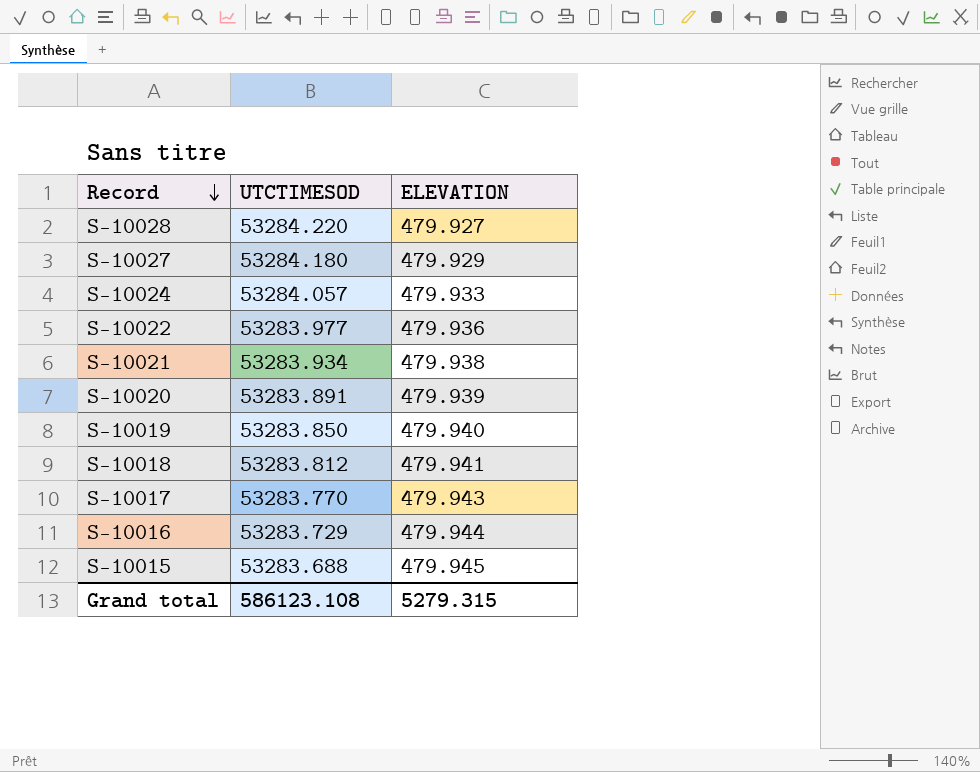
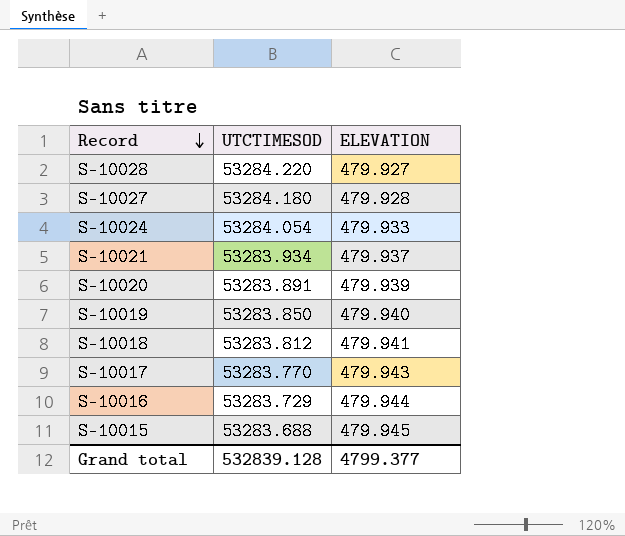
row S-10022: 53283.977 | 479.936 -> none
S-10027 | ELEVATION: 479.929 -> 479.928
S-10024 | UTCTIMESOD: 53284.057 -> 53284.054
S-10021 | ELEVATION: 479.938 -> 479.937
Grand total | UTCTIMESOD: 586123.108 -> 532839.128
Grand total | ELEVATION: 5279.315 -> 4799.377

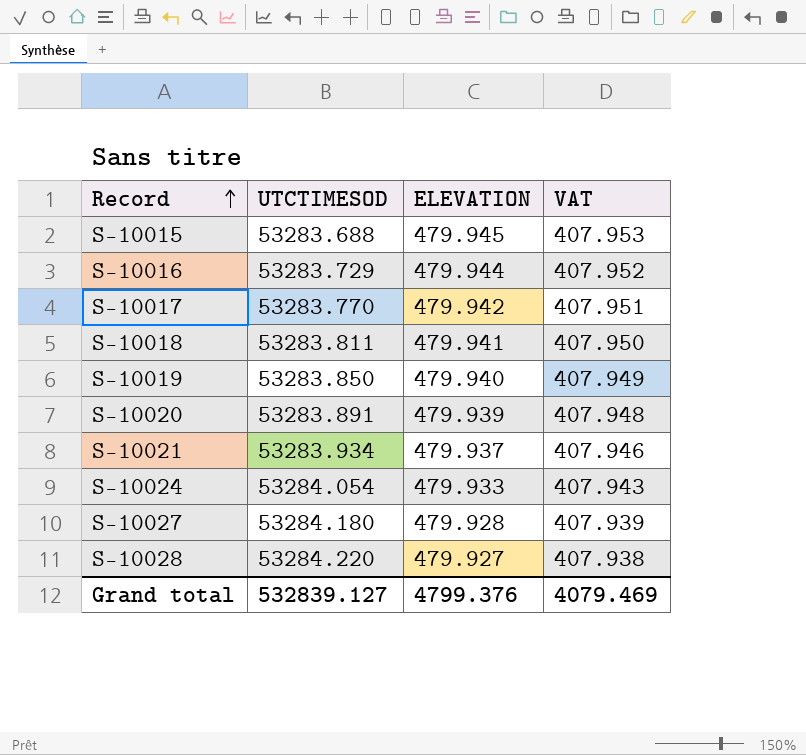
row order: Record descending -> Record ascending
column VAT | formula: none -> [ELEVATION] * 0.85
S-10017 | ELEVATION: 479.943 -> 479.942
S-10018 | UTCTIMESOD: 53283.812 -> 53283.811
Grand total | UTCTIMESOD: 532839.128 -> 532839.127
Grand total | ELEVATION: 4799.377 -> 4799.376

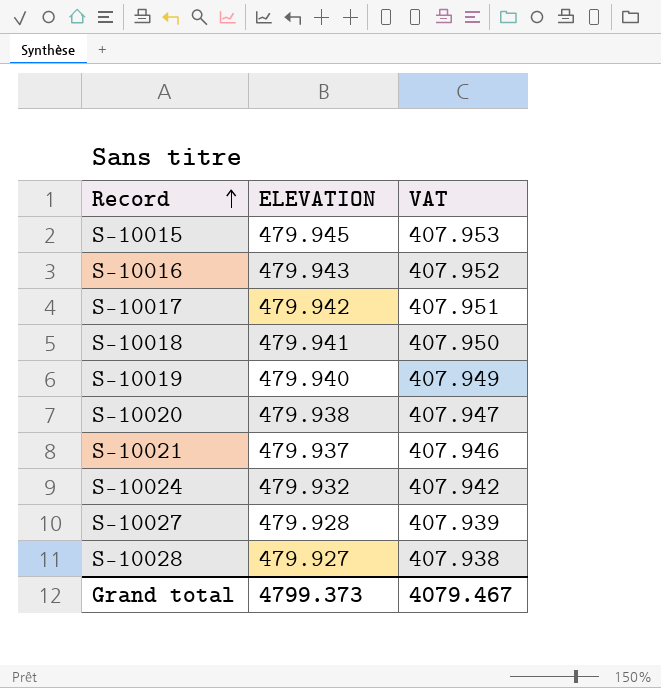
column UTCTIMESOD | position: 2 -> none
S-10016 | ELEVATION: 479.944 -> 479.943
S-10020 | ELEVATION: 479.939 -> 479.938
S-10020 | VAT: 407.948 -> 407.947
S-10024 | ELEVATION: 479.933 -> 479.932
S-10024 | VAT: 407.943 -> 407.942
Grand total | ELEVATION: 4799.376 -> 4799.373
Grand total | VAT: 4079.469 -> 4079.467

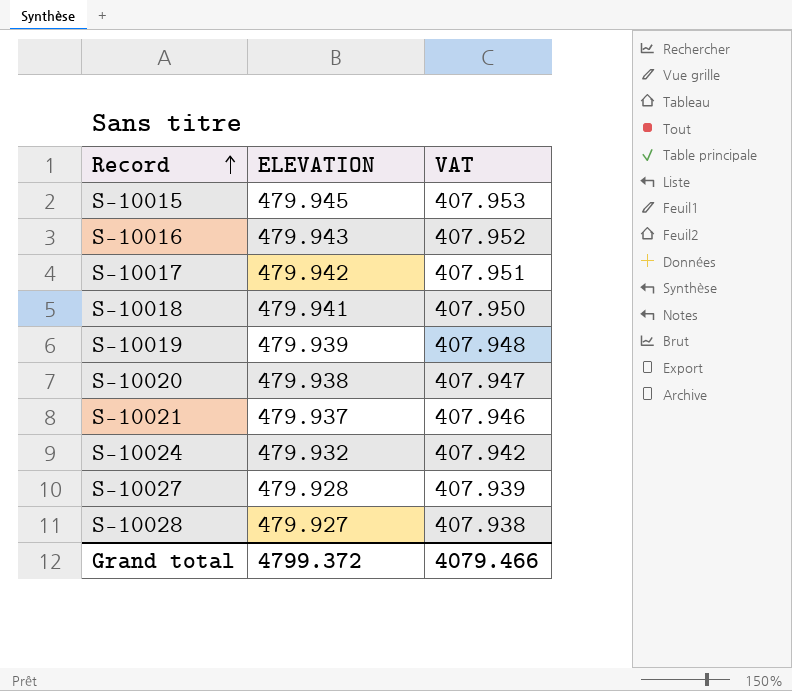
S-10019 | ELEVATION: 479.940 -> 479.939
S-10019 | VAT: 407.949 -> 407.948
Grand total | ELEVATION: 4799.373 -> 4799.372
Grand total | VAT: 4079.467 -> 4079.466

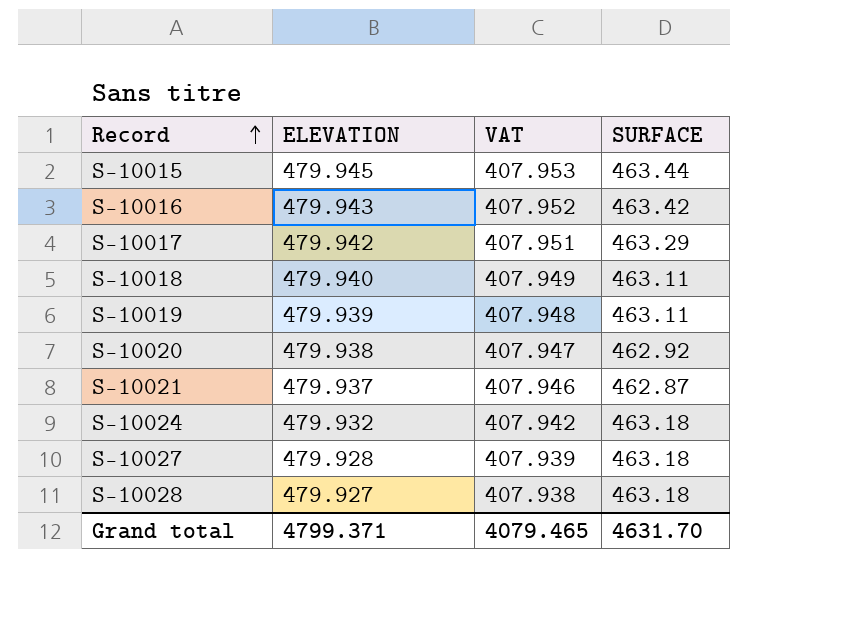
column SURFACE | position: none -> 4
S-10018 | ELEVATION: 479.941 -> 479.940
S-10018 | VAT: 407.950 -> 407.949
Grand total | ELEVATION: 4799.372 -> 4799.371
Grand total | VAT: 4079.466 -> 4079.465

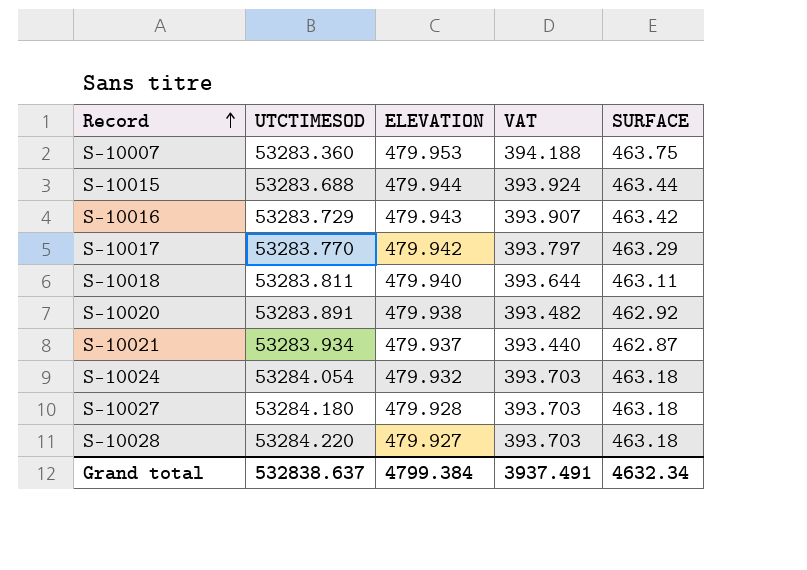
column UTCTIMESOD | position: none -> 2
column VAT | formula: [ELEVATION] * 0.85 -> [SURFACE] * 0.85
row S-10019: 479.939 | 407.948 | 463.11 -> none
row S-10007: none -> 53283.360 | 479.953 | 394.188 | 463.75
S-10015 | ELEVATION: 479.945 -> 479.944
Grand total | ELEVATION: 4799.371 -> 4799.384
Grand total | VAT: 4079.465 -> 3937.491
Grand total | SURFACE: 4631.70 -> 4632.34

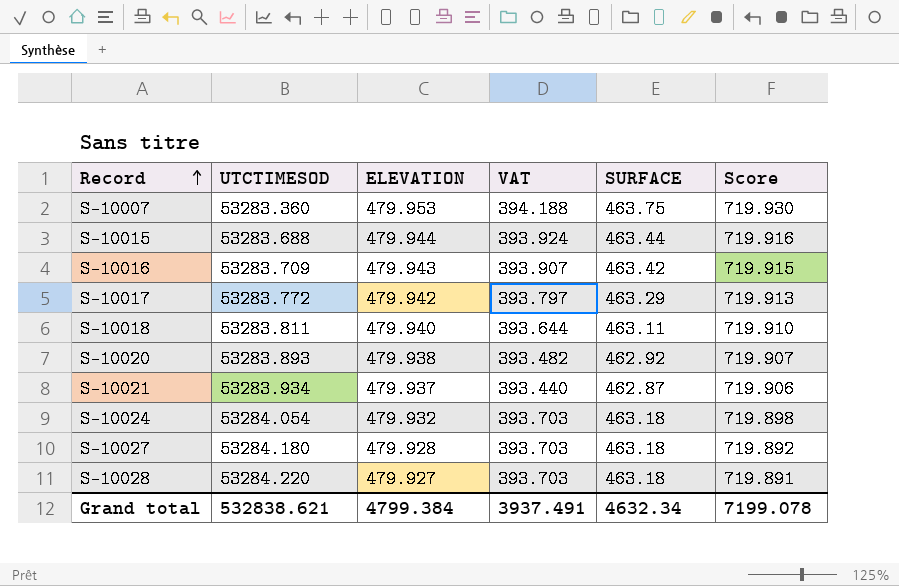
column Score | formula: none -> [ELEVATION] * 1.5
S-10016 | UTCTIMESOD: 53283.729 -> 53283.709
S-10017 | UTCTIMESOD: 53283.770 -> 53283.772
S-10020 | UTCTIMESOD: 53283.891 -> 53283.893
Grand total | UTCTIMESOD: 532838.637 -> 532838.621

